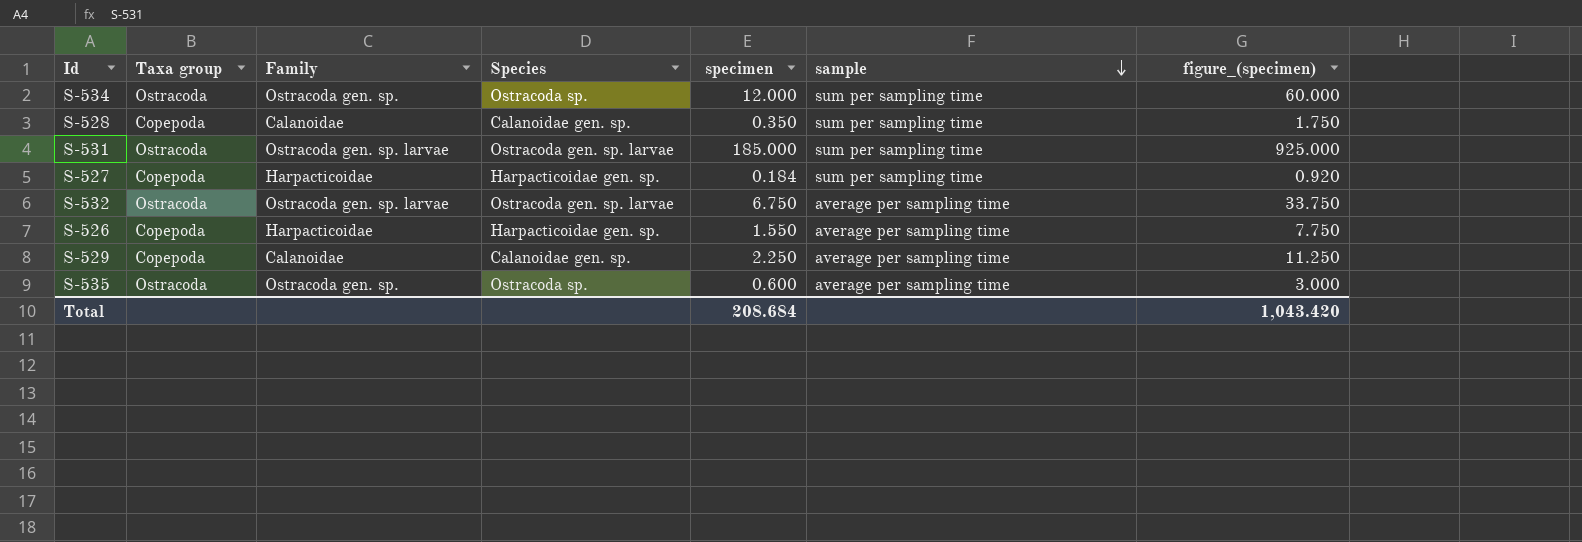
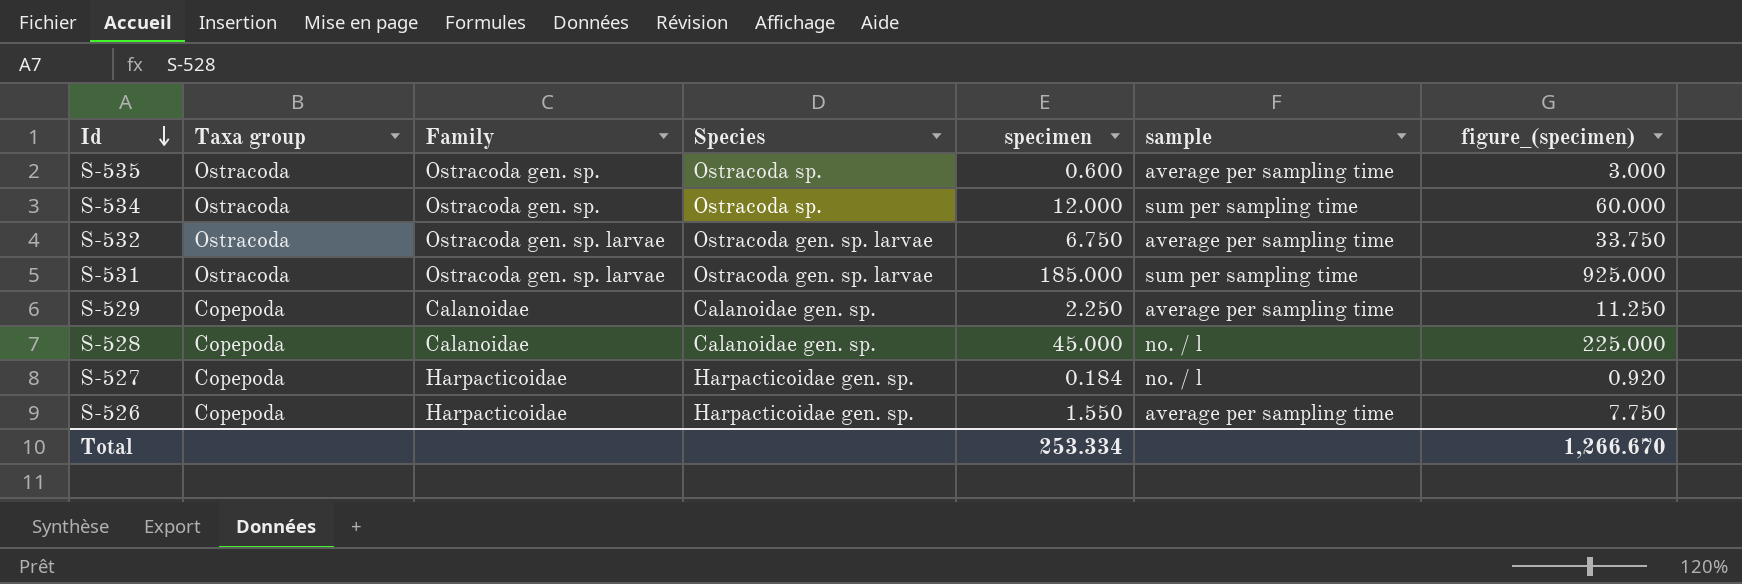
row order: sample descending -> Id descending
S-528 | specimen: 0.350 -> 45.000
S-528 | sample: sum per sampling time -> no. / l
S-528 | figure_(specimen): 1.750 -> 225.000
S-527 | sample: sum per sampling time -> no. / l
Total | specimen: 208.684 -> 253.334
Total | figure_(specimen): 1,043.420 -> 1,266.670

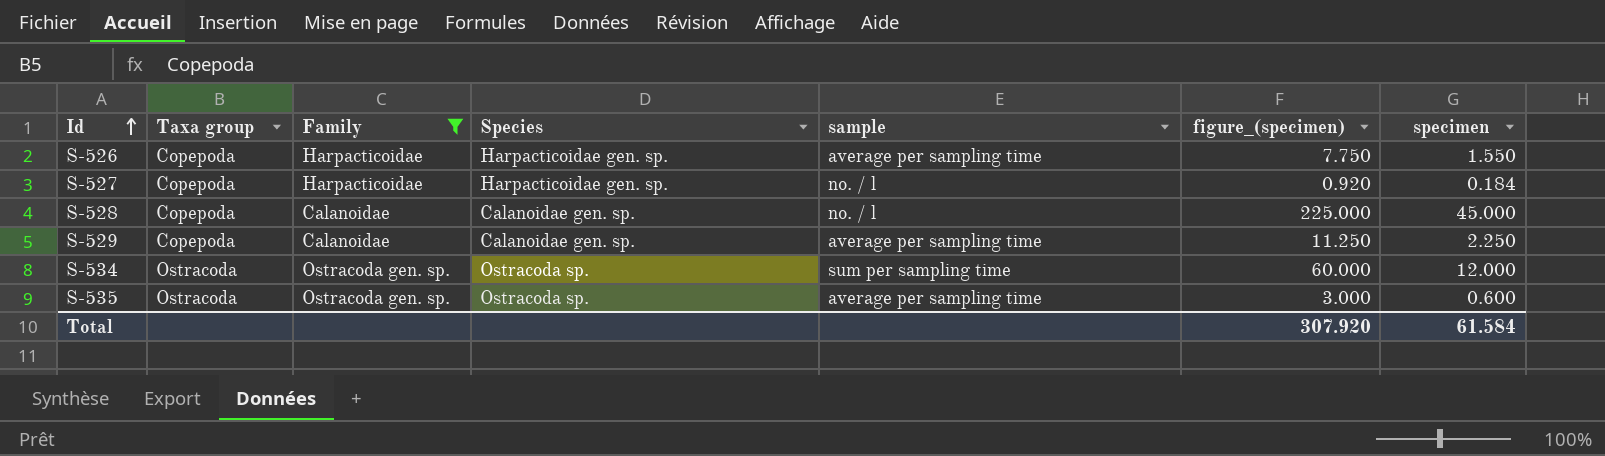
filter: none -> Family != Ostracoda gen. sp. larvae
row order: Id descending -> Id ascending
column specimen | position: 5 -> 7
Total | figure_(specimen): 1,266.670 -> 307.920
Total | specimen: 253.334 -> 61.584

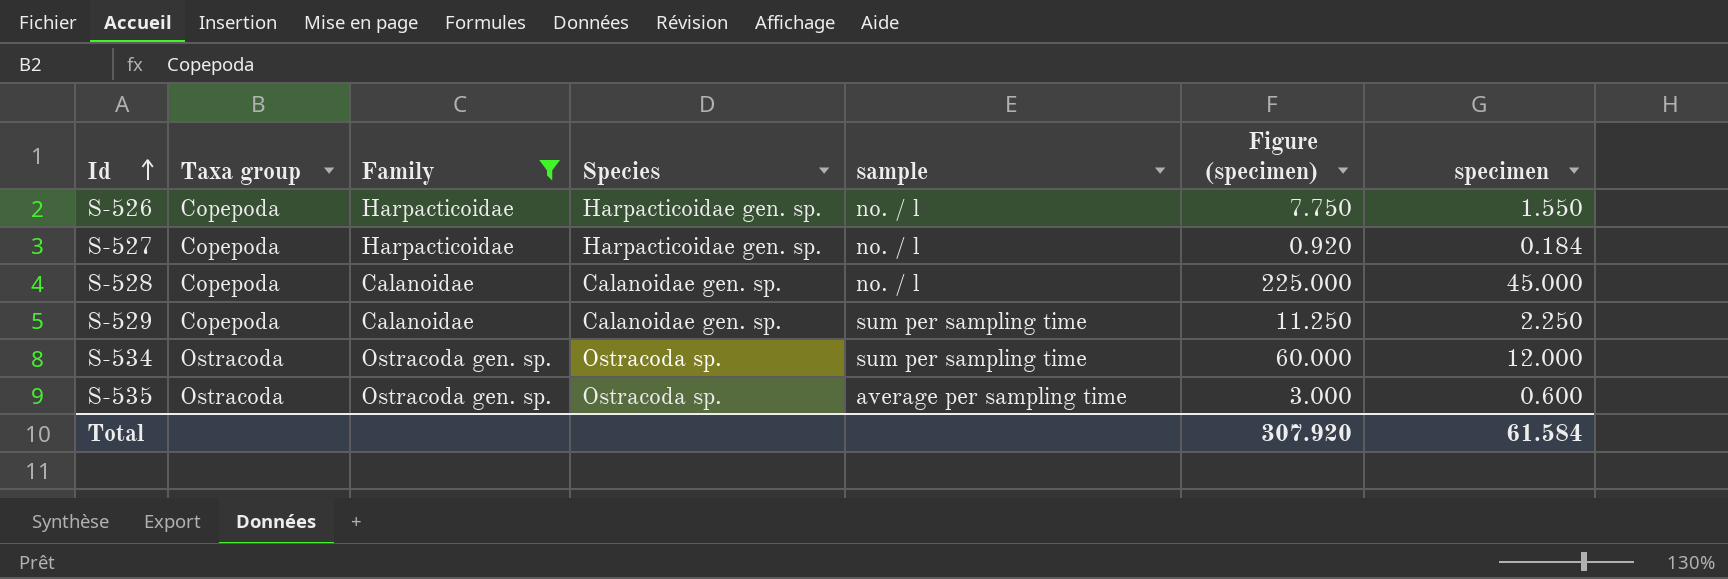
column name: figure_(specimen) -> Figure (specimen)
S-526 | sample: average per sampling time -> no. / l
S-529 | sample: average per sampling time -> sum per sampling time

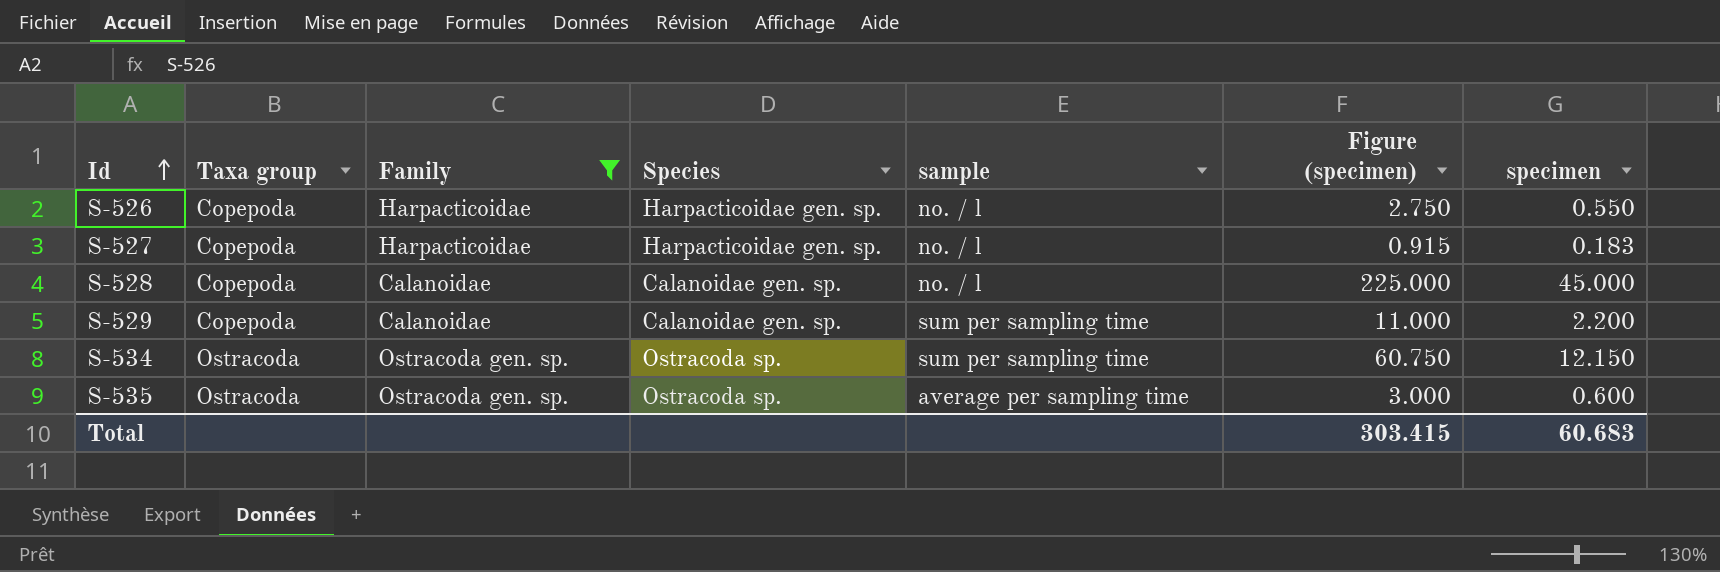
S-526 | Figure (specimen): 7.750 -> 2.750
S-526 | specimen: 1.550 -> 0.550
S-527 | Figure (specimen): 0.920 -> 0.915
S-527 | specimen: 0.184 -> 0.183
S-529 | Figure (specimen): 11.250 -> 11.000
S-529 | specimen: 2.250 -> 2.200
S-534 | Figure (specimen): 60.000 -> 60.750
S-534 | specimen: 12.000 -> 12.150
Total | Figure (specimen): 307.920 -> 303.415
Total | specimen: 61.584 -> 60.683

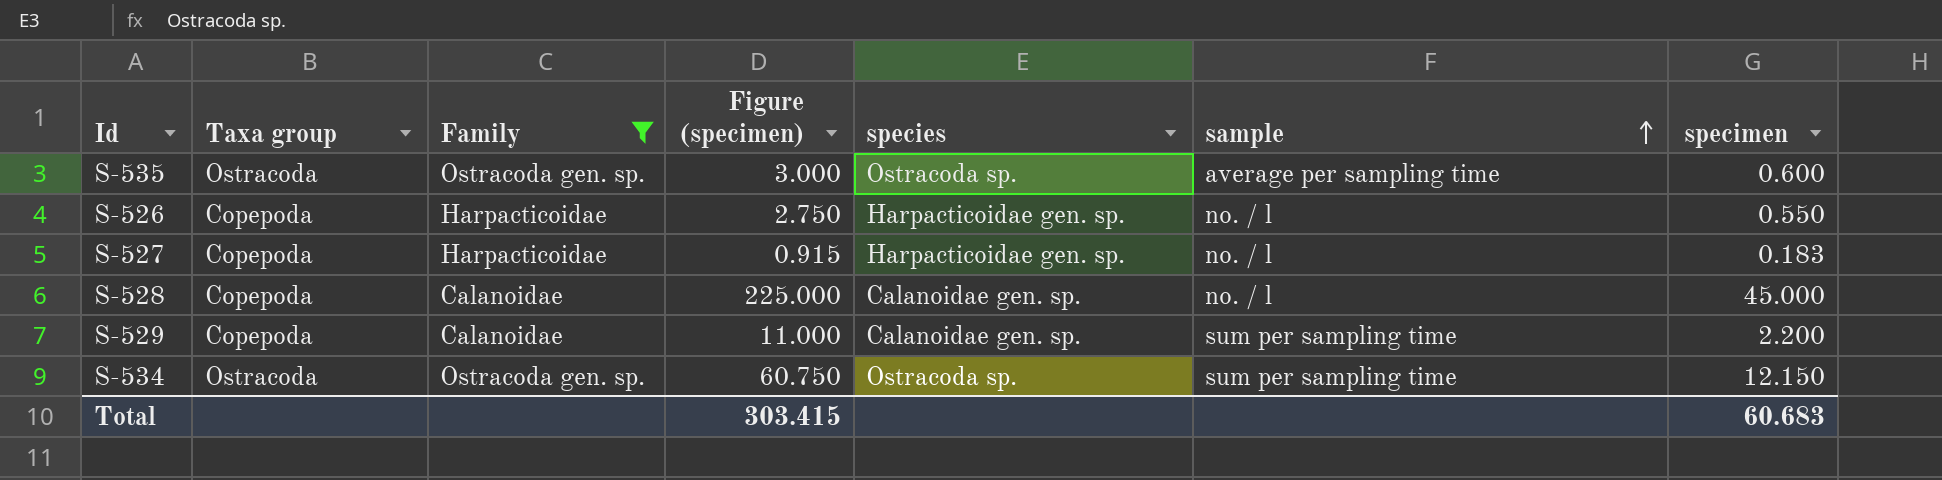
row order: Id ascending -> sample ascending
column Figure (specimen) | position: 6 -> 4
column name: Species -> species

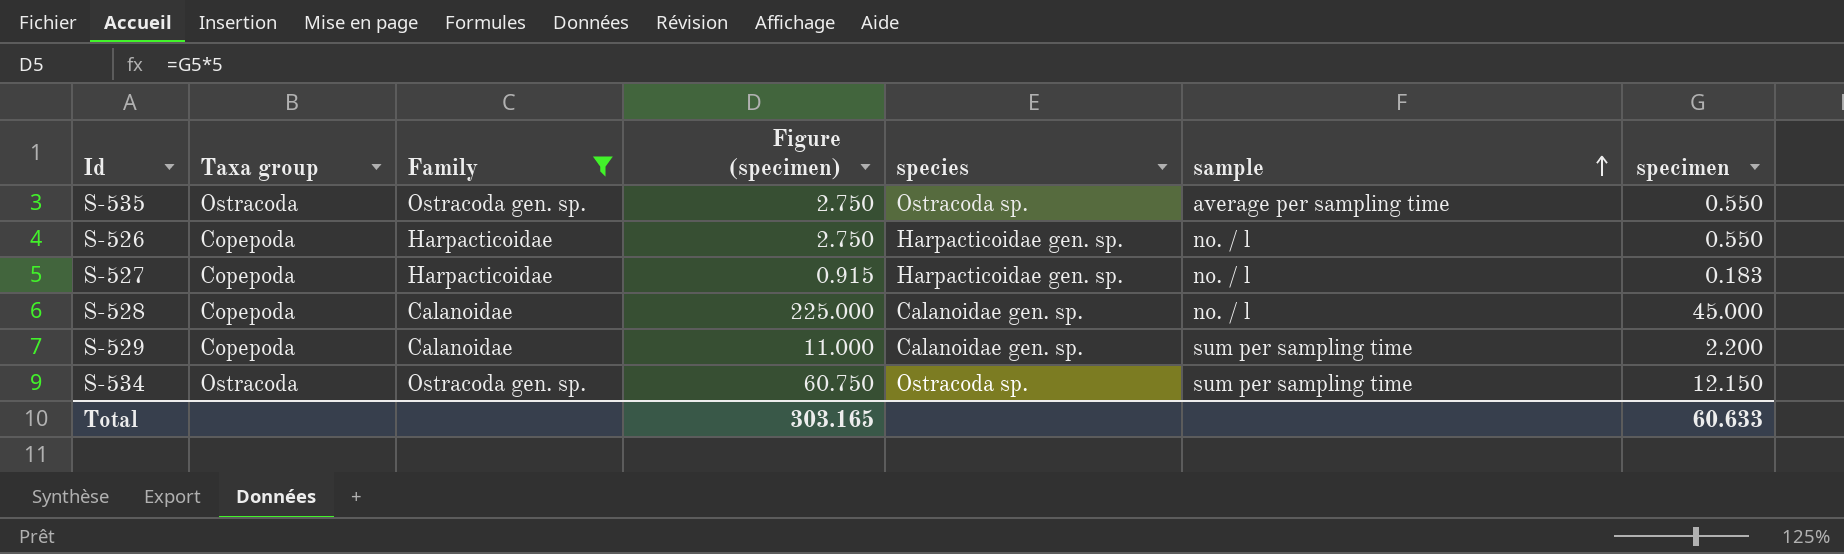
S-535 | Figure (specimen): 3.000 -> 2.750
S-535 | specimen: 0.600 -> 0.550
Total | Figure (specimen): 303.415 -> 303.165
Total | specimen: 60.683 -> 60.633

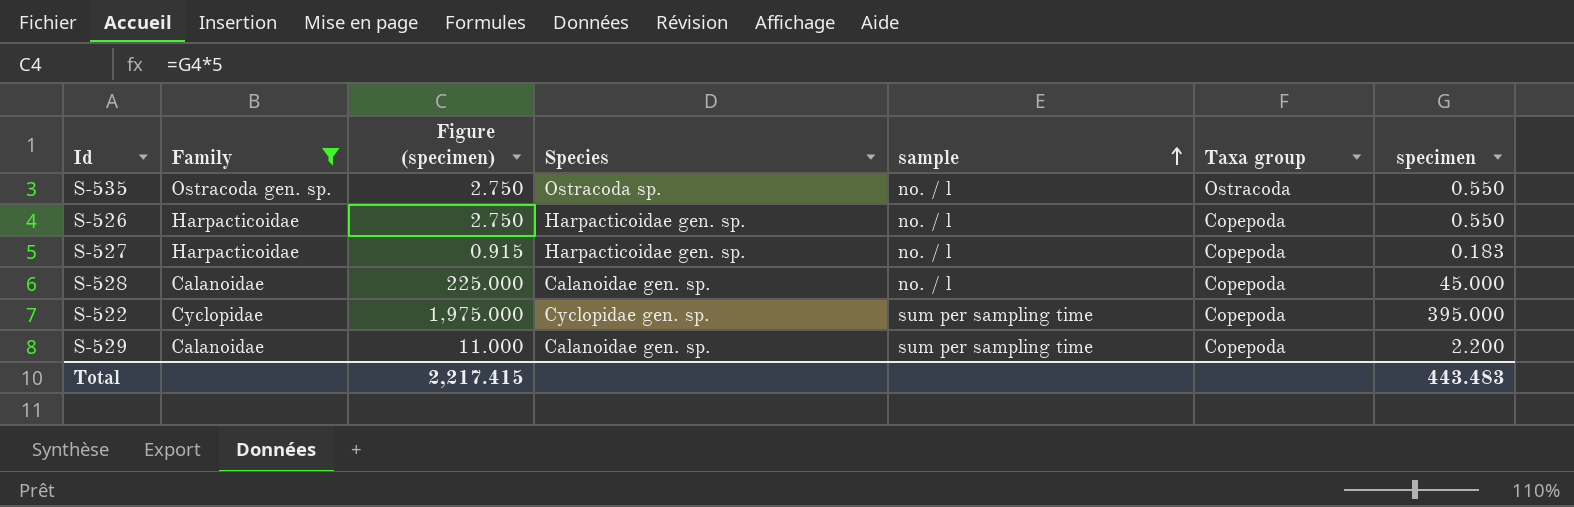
column name: species -> Species
column Taxa group | position: 2 -> 6
row S-534: Ostracoda | Ostracoda gen. sp. | 60.750 | Ostracoda sp. | sum per sampling time | 12.150 -> none
S-535 | sample: average per sampling time -> no. / l
row S-522: none -> Cyclopidae | 1,975.000 | Cyclopidae gen. sp. | sum per sampling time | Copepoda | 395.000
Total | Figure (specimen): 303.165 -> 2,217.415
Total | specimen: 60.633 -> 443.483

